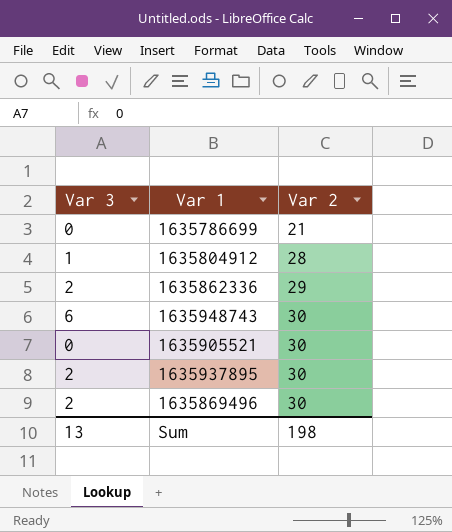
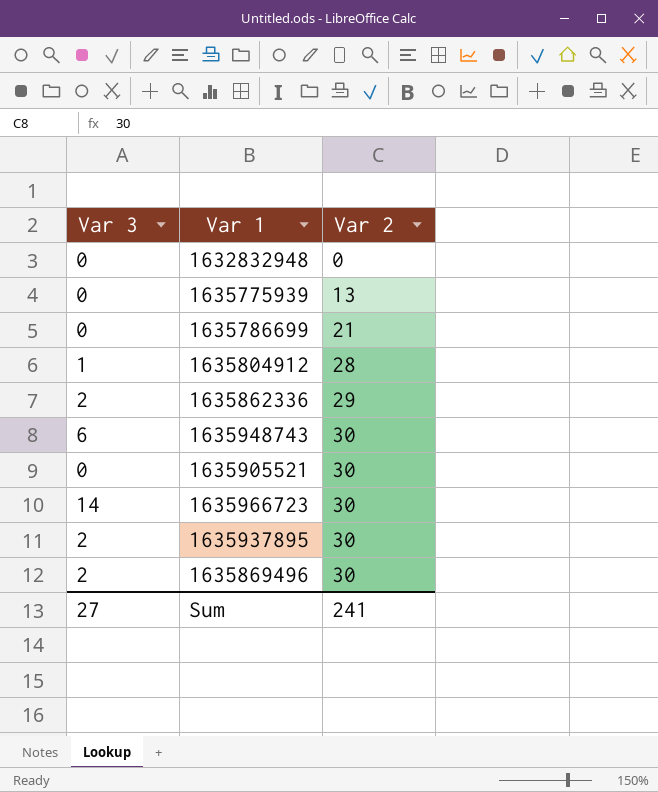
row 1632832948: none -> 0 | 0
row 1635775939: none -> 0 | 13
row 1635966723: none -> 14 | 30
Sum | Var 3: 13 -> 27
Sum | Var 2: 198 -> 241

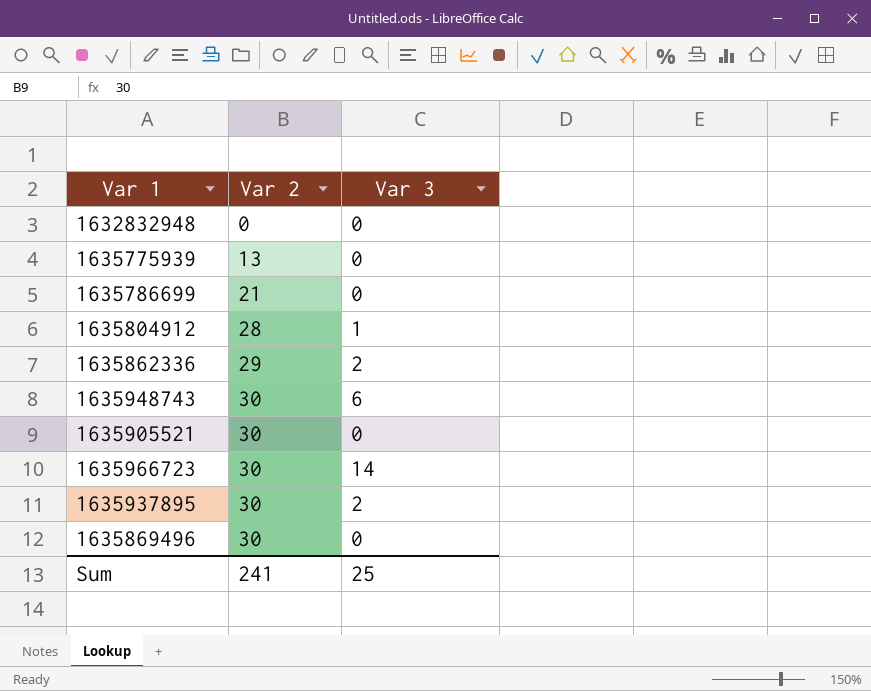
column Var 3 | position: 1 -> 3
1635869496 | Var 3: 2 -> 0
Sum | Var 3: 27 -> 25

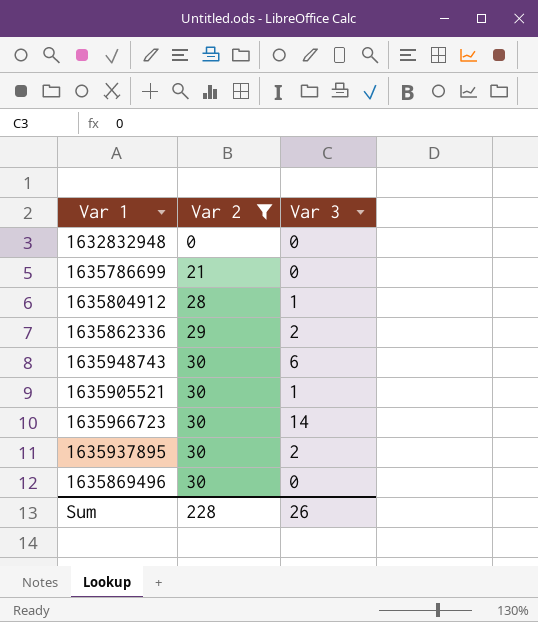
filter: none -> Var 2 != 13
1635905521 | Var 3: 0 -> 1
Sum | Var 2: 241 -> 228
Sum | Var 3: 25 -> 26

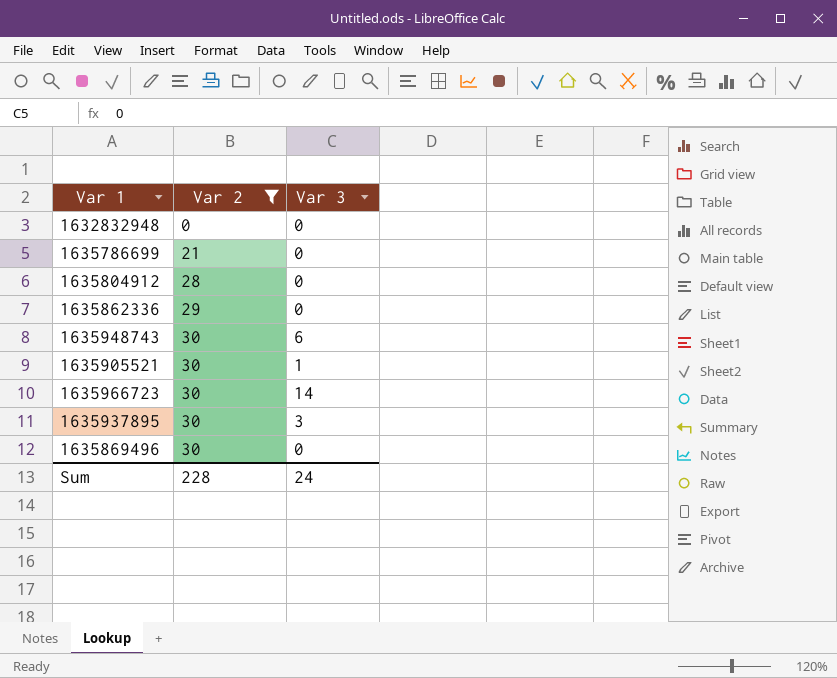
1635804912 | Var 3: 1 -> 0
1635862336 | Var 3: 2 -> 0
1635937895 | Var 3: 2 -> 3
Sum | Var 3: 26 -> 24

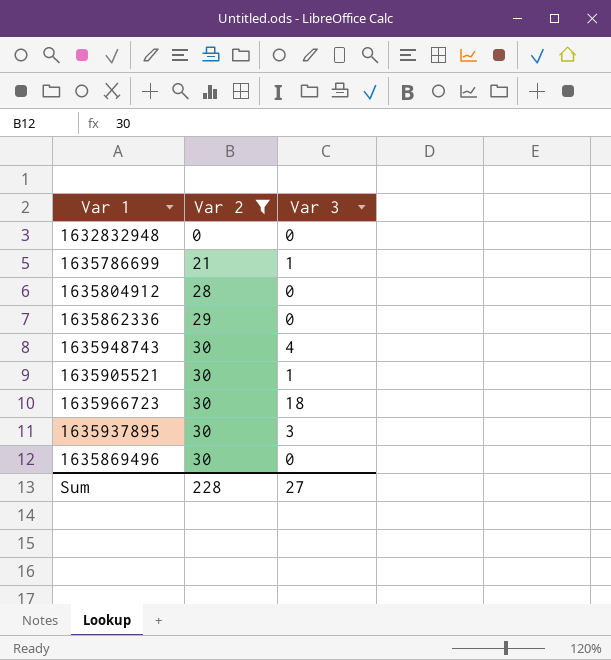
1635786699 | Var 3: 0 -> 1
1635948743 | Var 3: 6 -> 4
1635966723 | Var 3: 14 -> 18
Sum | Var 3: 24 -> 27

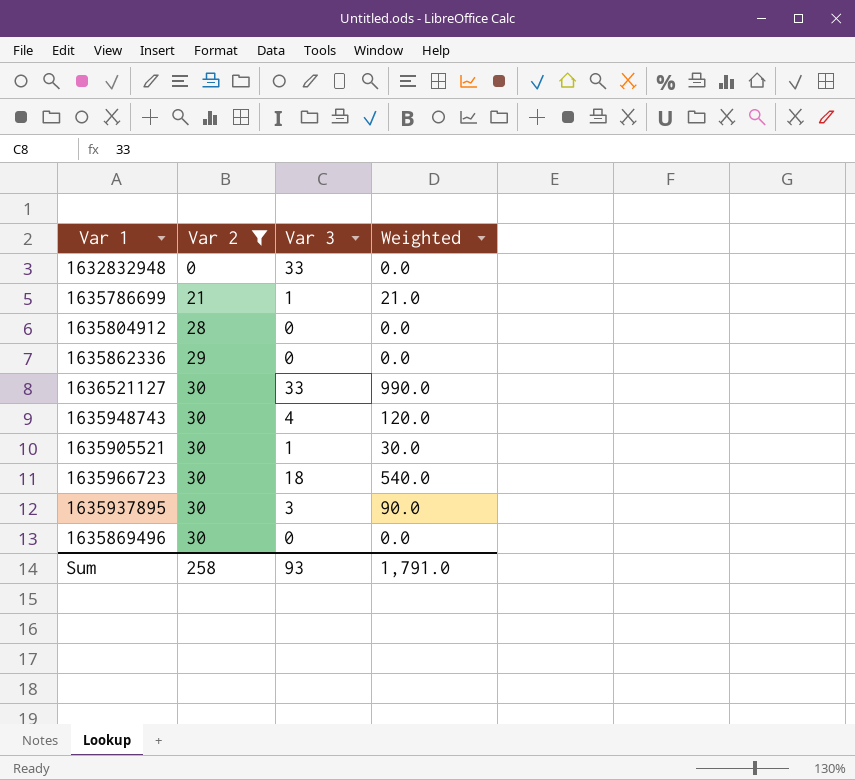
column Weighted | formula: none -> [Var 2] * [Var 3]
1632832948 | Var 3: 0 -> 33
row 1636521127: none -> 30 | 33 | 990.0
Sum | Var 2: 228 -> 258
Sum | Var 3: 27 -> 93

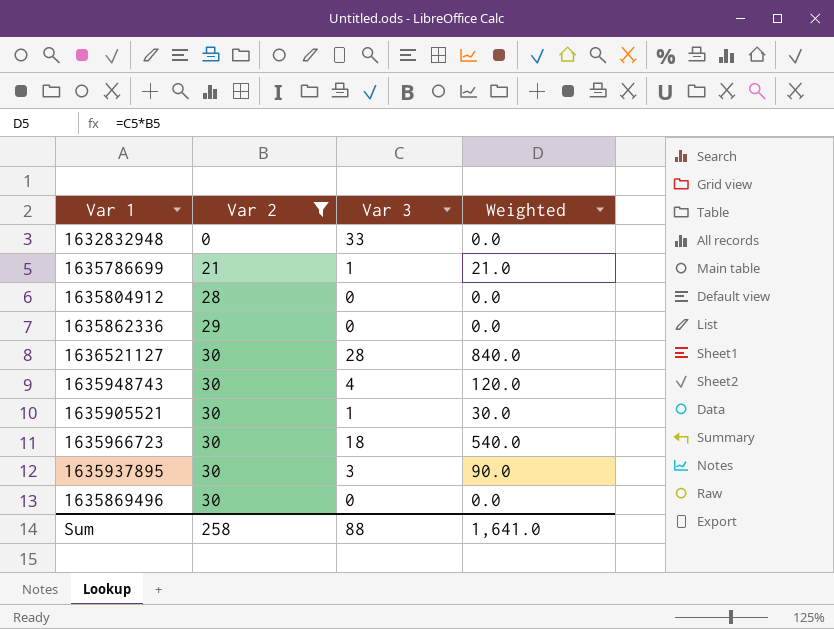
1636521127 | Var 3: 33 -> 28
1636521127 | Weighted: 990.0 -> 840.0
Sum | Var 3: 93 -> 88
Sum | Weighted: 1,791.0 -> 1,641.0

